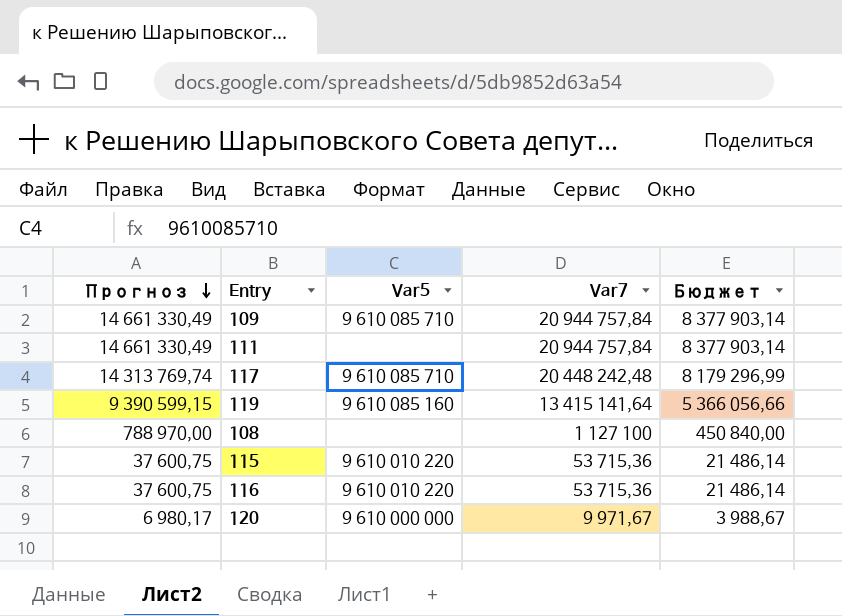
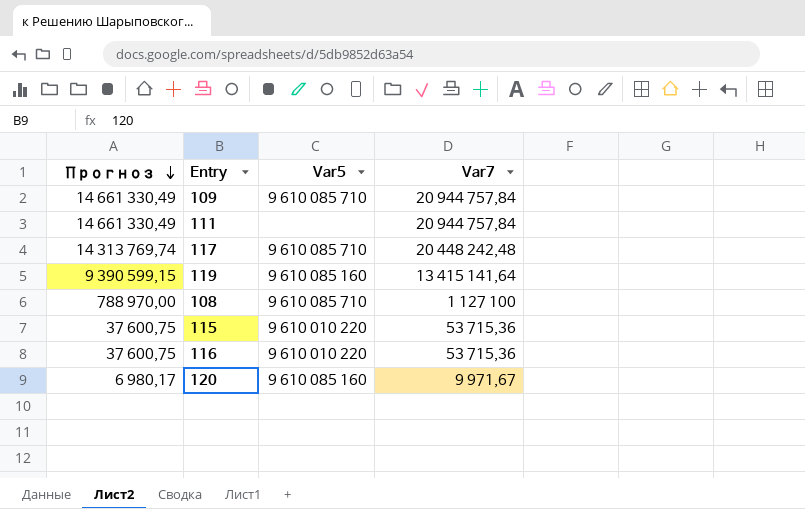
column Бюджет | formula: [Var7] * 0,4 -> none
108 | Var5: none -> 9 610 085 710
120 | Var5: 9 610 000 000 -> 9 610 085 160

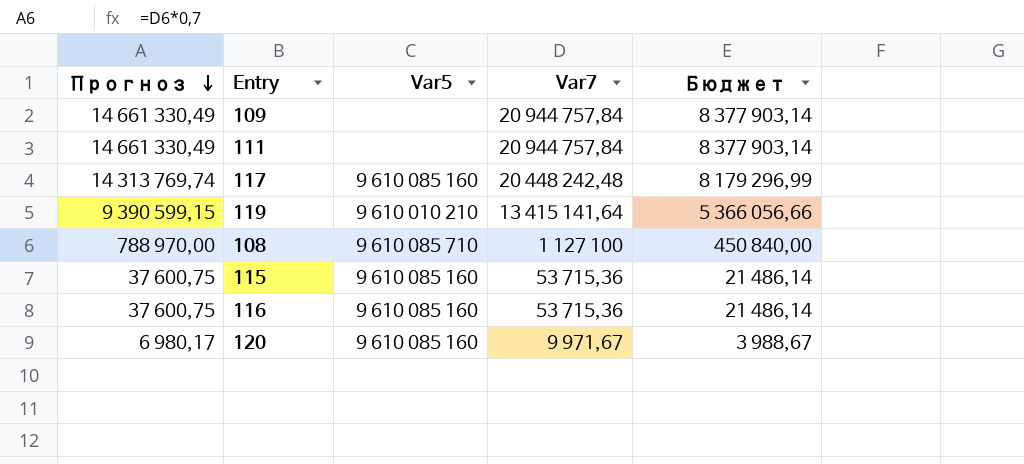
column Бюджет | formula: none -> [Var7] * 0,4
109 | Var5: 9 610 085 710 -> none
117 | Var5: 9 610 085 710 -> 9 610 085 160
119 | Var5: 9 610 085 160 -> 9 610 010 210
115 | Var5: 9 610 010 220 -> 9 610 085 160
116 | Var5: 9 610 010 220 -> 9 610 085 160

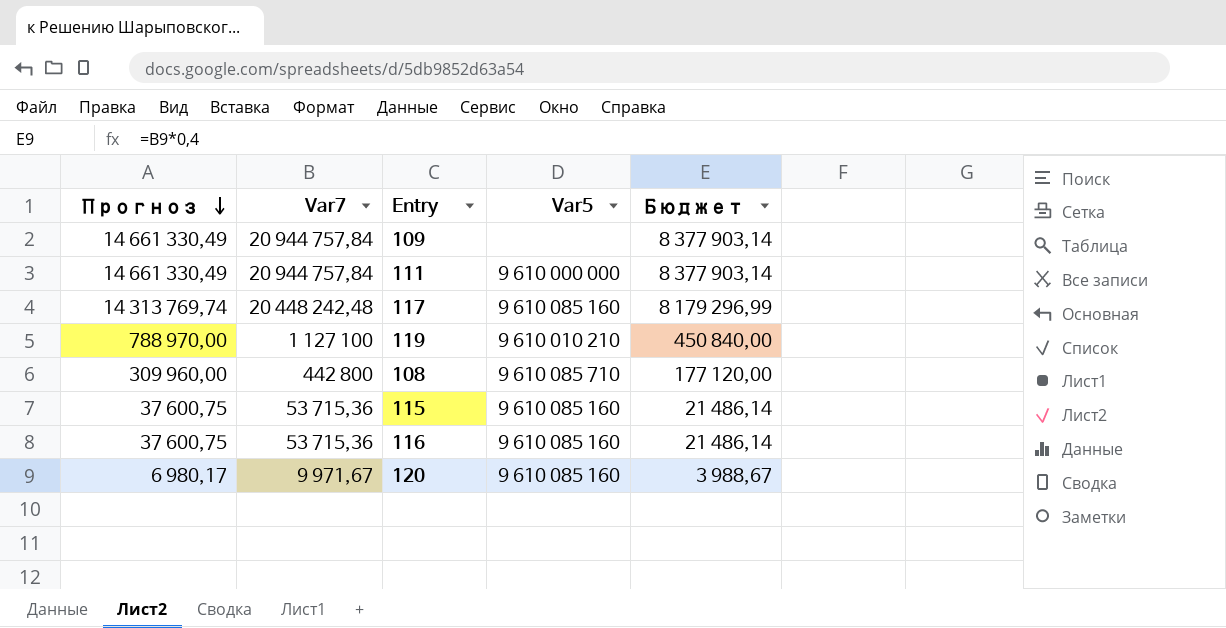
column Var7 | position: 4 -> 2
111 | Var5: none -> 9 610 000 000
119 | Прогноз: 9 390 599,15 -> 788 970,00
119 | Var7: 13 415 141,64 -> 1 127 100
119 | Бюджет: 5 366 056,66 -> 450 840,00
108 | Прогноз: 788 970,00 -> 309 960,00
108 | Var7: 1 127 100 -> 442 800
108 | Бюджет: 450 840,00 -> 177 120,00

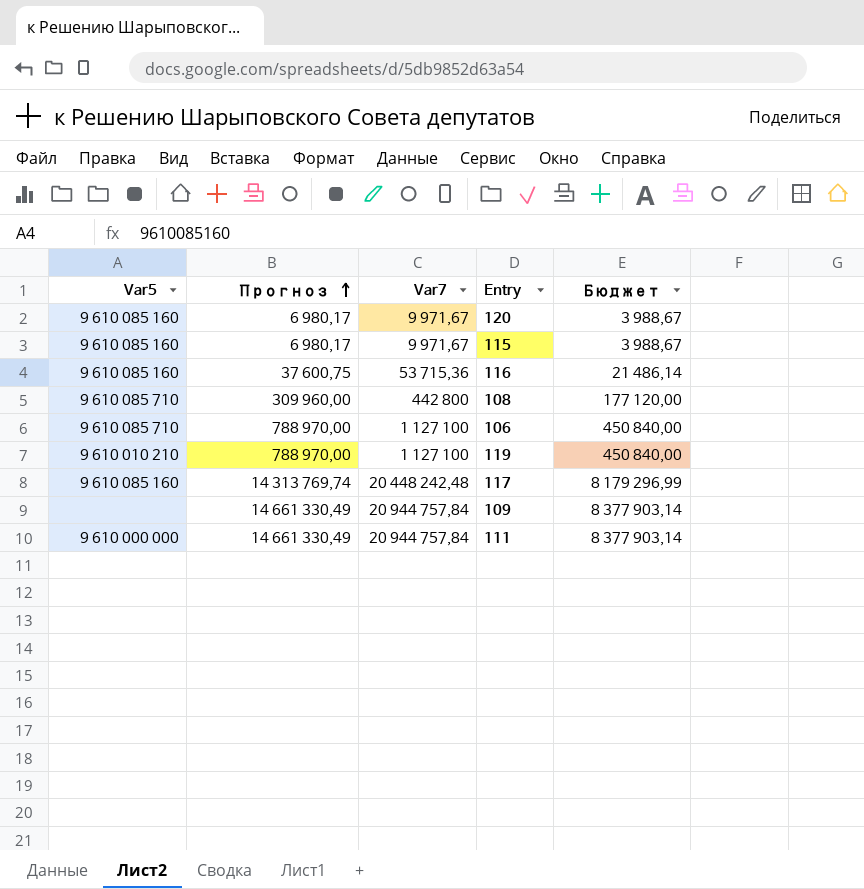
row order: Прогноз descending -> Прогноз ascending
column Var5 | position: 4 -> 1
115 | Прогноз: 37 600,75 -> 6 980,17
115 | Var7: 53 715,36 -> 9 971,67
115 | Бюджет: 21 486,14 -> 3 988,67
row 106: none -> 9 610 085 710 | 788 970,00 | 1 127 100 | 450 840,00

